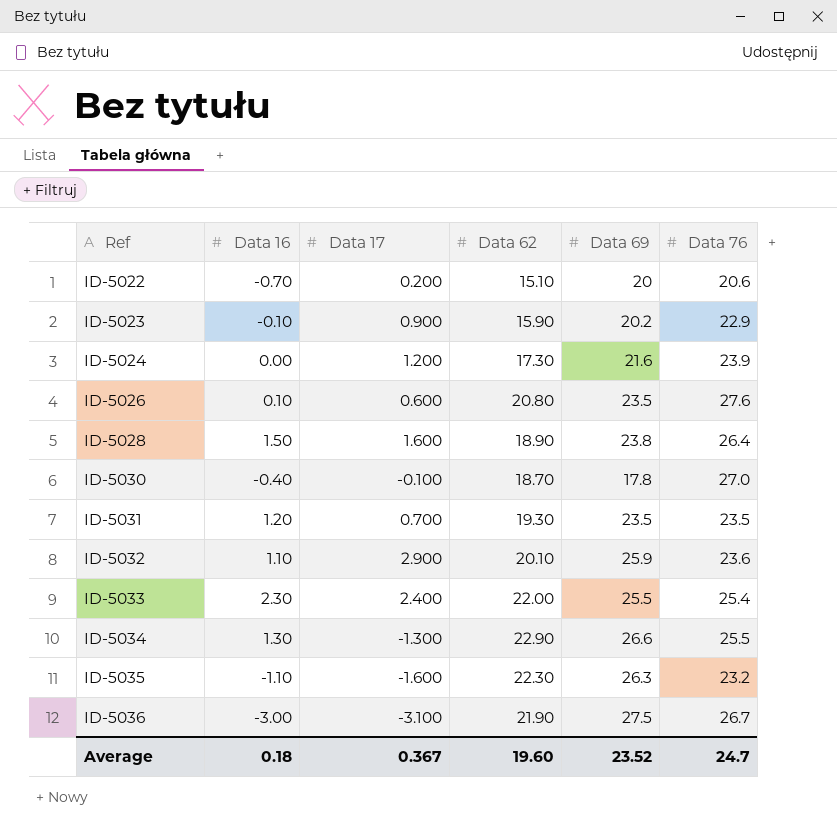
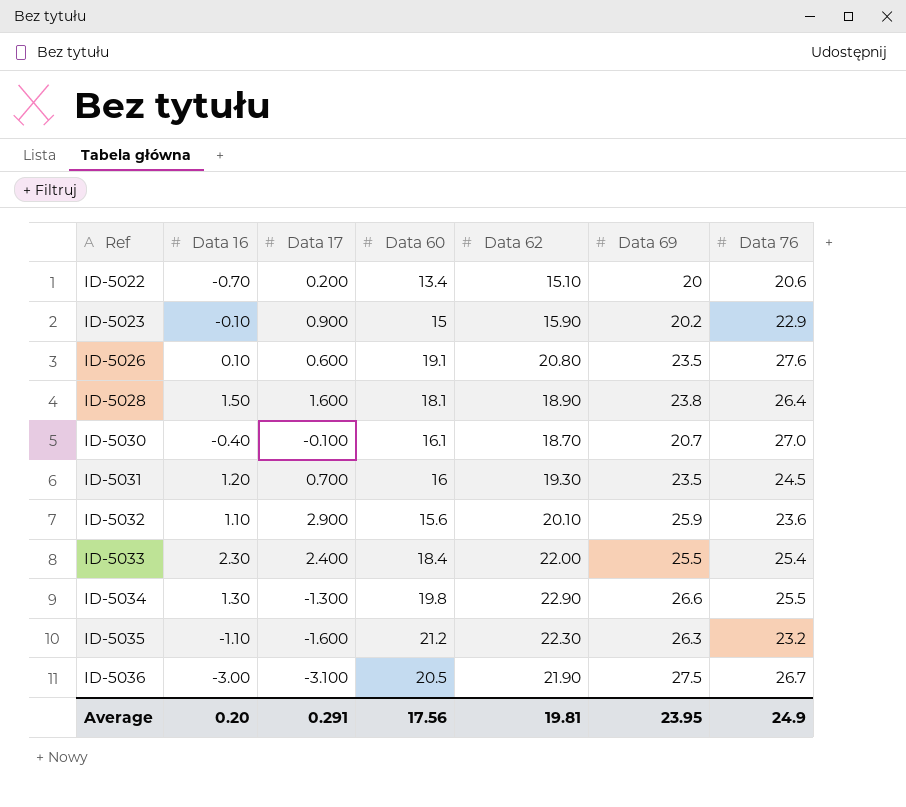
column Data 60 | position: none -> 4
row ID-5024: 0.00 | 1.200 | 17.30 | 21.6 | 23.9 -> none
ID-5030 | Data 69: 17.8 -> 20.7
ID-5031 | Data 76: 23.5 -> 24.5
Average | Data 16: 0.18 -> 0.20
Average | Data 17: 0.367 -> 0.291
Average | Data 62: 19.60 -> 19.81
Average | Data 69: 23.52 -> 23.95
Average | Data 76: 24.7 -> 24.9

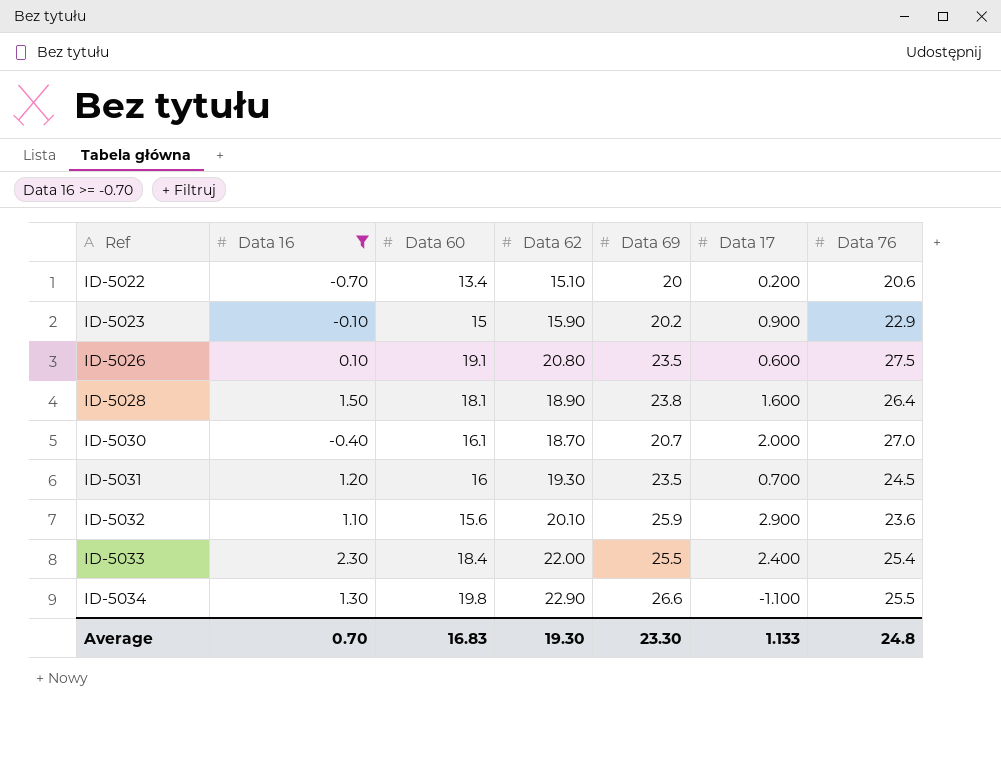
filter: none -> Data 16 >= -0.70
column Data 17 | position: 3 -> 6
ID-5026 | Data 76: 27.6 -> 27.5
ID-5030 | Data 17: -0.100 -> 2.000
ID-5034 | Data 17: -1.300 -> -1.100
Average | Data 16: 0.20 -> 0.70
Average | Data 60: 17.56 -> 16.83
Average | Data 62: 19.81 -> 19.30
Average | Data 69: 23.95 -> 23.30
Average | Data 17: 0.291 -> 1.133
Average | Data 76: 24.9 -> 24.8

